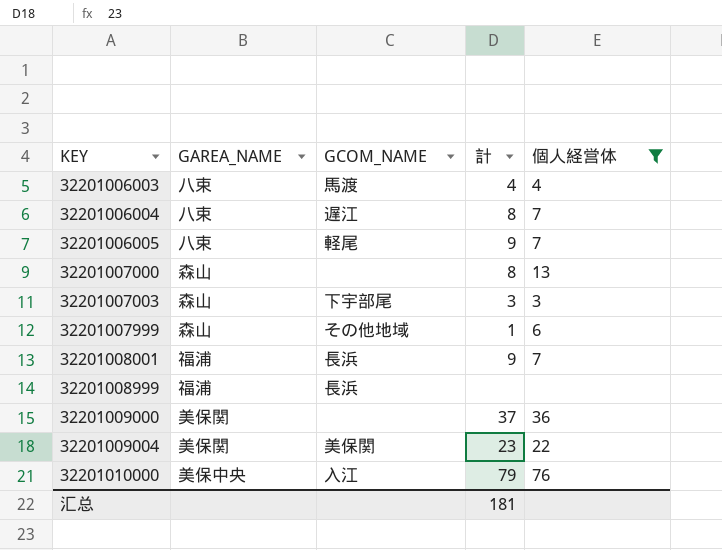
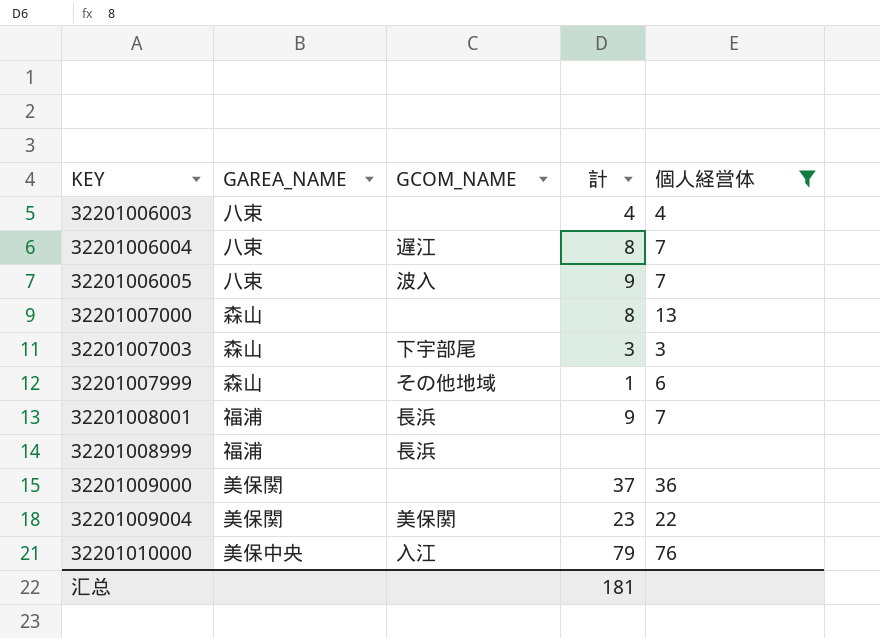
32201006003 | GCOM_NAME: 馬渡 -> none
32201006005 | GCOM_NAME: 軽尾 -> 波入

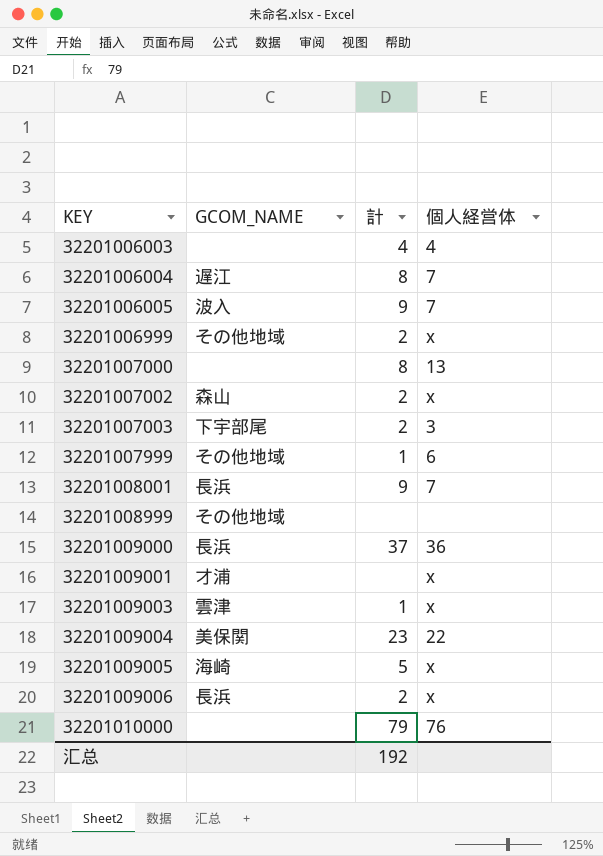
filter: 個人経営体 != x -> none
column GAREA_NAME | position: 2 -> none
32201007003 | 計: 3 -> 2
32201008999 | GCOM_NAME: 長浜 -> その他地域
32201009000 | GCOM_NAME: none -> 長浜
32201010000 | GCOM_NAME: 入江 -> none
汇总 | 計: 181 -> 192

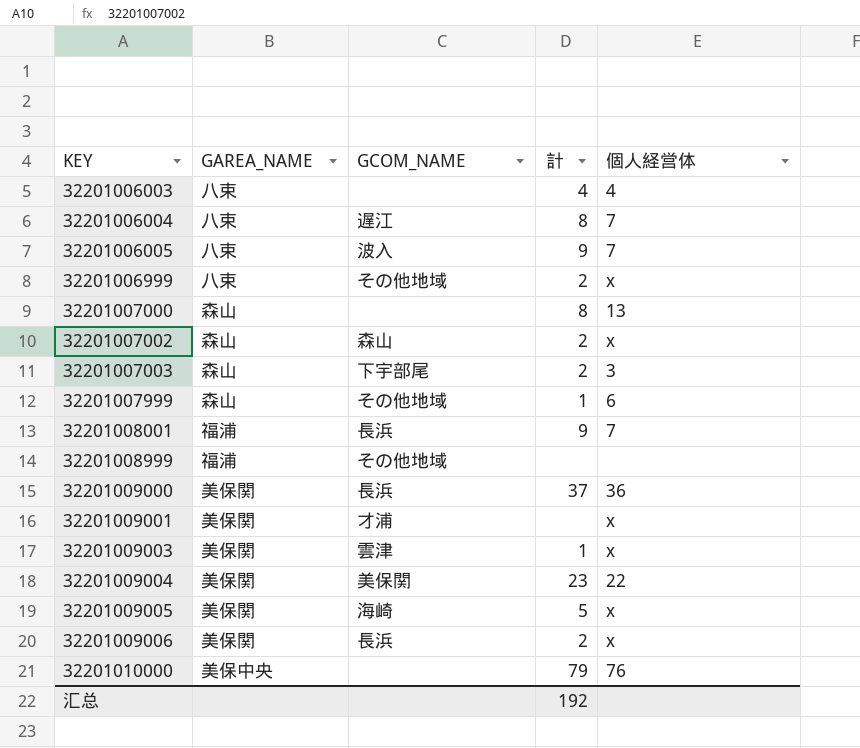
column GAREA_NAME | position: none -> 2

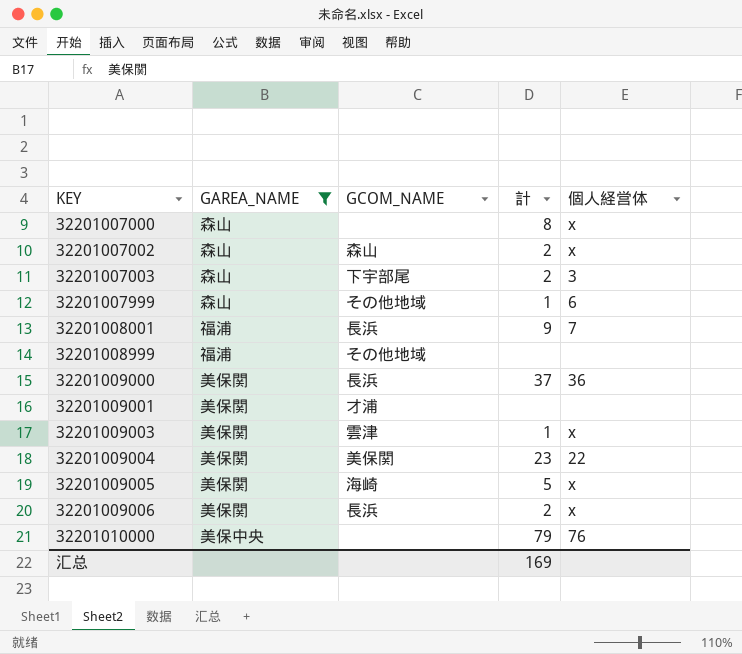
filter: none -> GAREA_NAME != 八束
32201007000 | 個人経営体: 13 -> x
32201009001 | 個人経営体: x -> none
汇总 | 計: 192 -> 169

